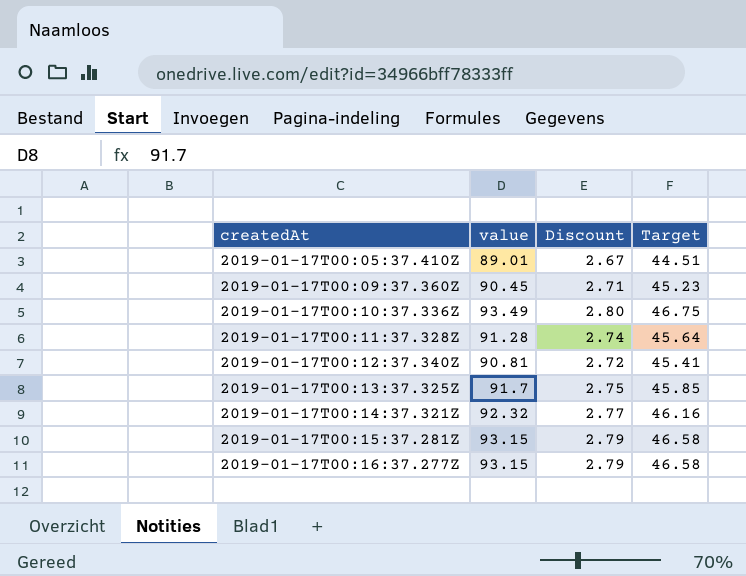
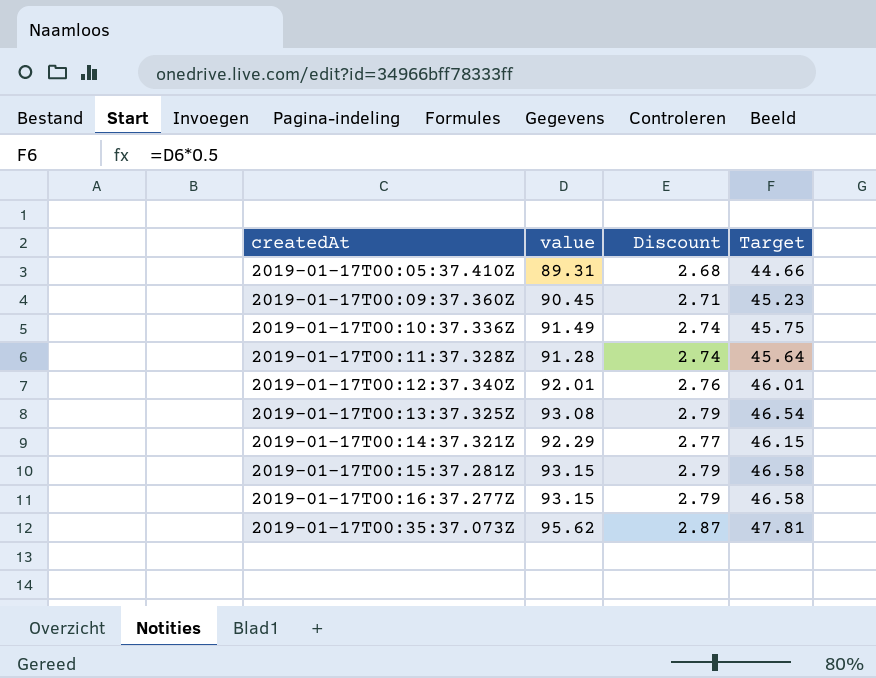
2019-01-17T00:05:37.410Z | value: 89.01 -> 89.31
2019-01-17T00:05:37.410Z | Discount: 2.67 -> 2.68
2019-01-17T00:05:37.410Z | Target: 44.51 -> 44.66
2019-01-17T00:10:37.336Z | value: 93.49 -> 91.49
2019-01-17T00:10:37.336Z | Discount: 2.80 -> 2.74
2019-01-17T00:10:37.336Z | Target: 46.75 -> 45.75
2019-01-17T00:12:37.340Z | value: 90.81 -> 92.01
2019-01-17T00:12:37.340Z | Discount: 2.72 -> 2.76
2019-01-17T00:12:37.340Z | Target: 45.41 -> 46.01
2019-01-17T00:13:37.325Z | value: 91.7 -> 93.08
2019-01-17T00:13:37.325Z | Discount: 2.75 -> 2.79
2019-01-17T00:13:37.325Z | Target: 45.85 -> 46.54
2019-01-17T00:14:37.321Z | value: 92.32 -> 92.29
2019-01-17T00:14:37.321Z | Target: 46.16 -> 46.15
row 2019-01-17T00:35:37.073Z: none -> 95.62 | 2.87 | 47.81

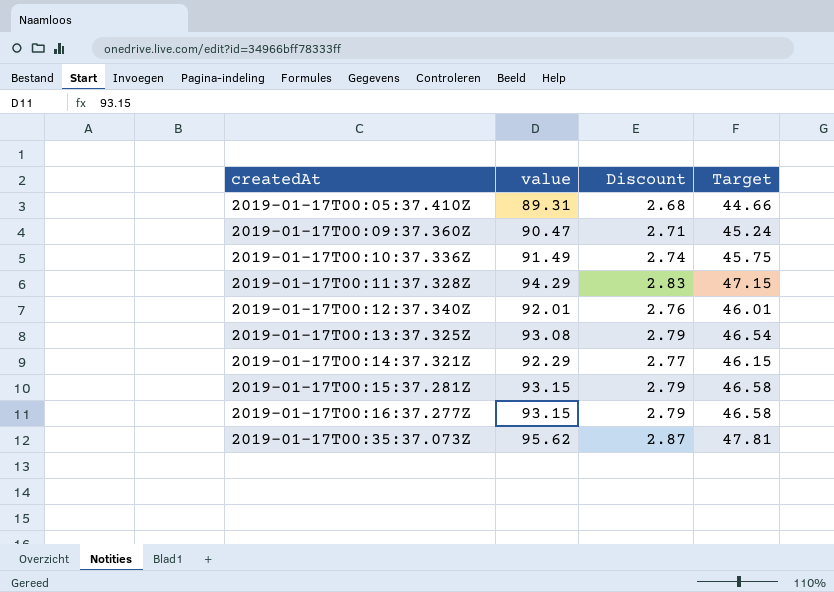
2019-01-17T00:09:37.360Z | value: 90.45 -> 90.47
2019-01-17T00:09:37.360Z | Target: 45.23 -> 45.24
2019-01-17T00:11:37.328Z | value: 91.28 -> 94.29
2019-01-17T00:11:37.328Z | Discount: 2.74 -> 2.83
2019-01-17T00:11:37.328Z | Target: 45.64 -> 47.15

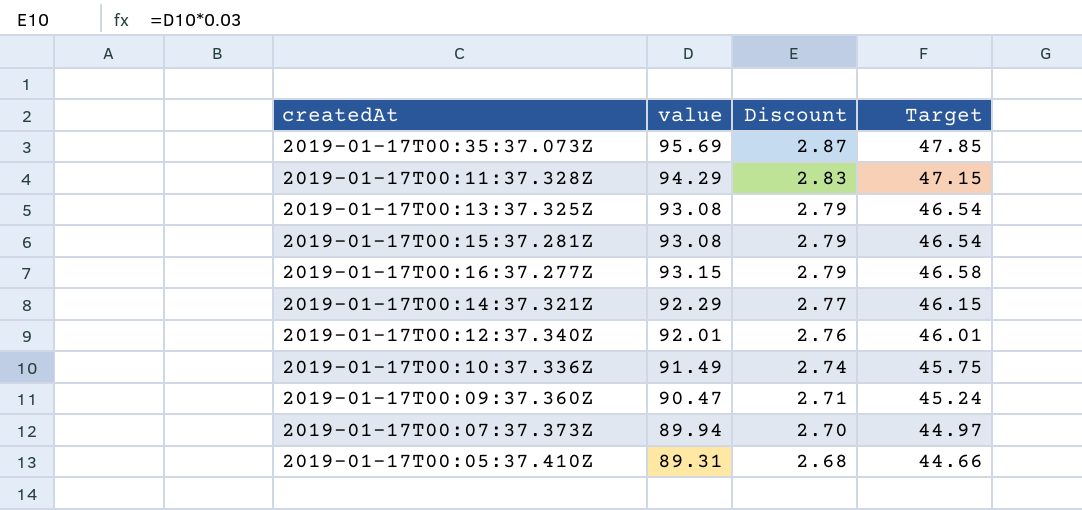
row order: createdAt ascending -> Discount descending
2019-01-17T00:35:37.073Z | value: 95.62 -> 95.69
2019-01-17T00:35:37.073Z | Target: 47.81 -> 47.85
2019-01-17T00:15:37.281Z | value: 93.15 -> 93.08
2019-01-17T00:15:37.281Z | Target: 46.58 -> 46.54
row 2019-01-17T00:07:37.373Z: none -> 89.94 | 2.70 | 44.97

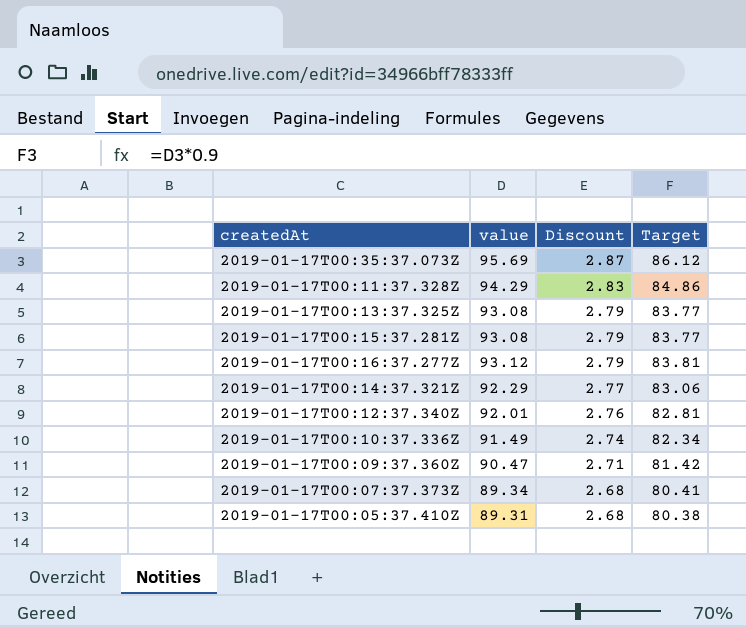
column Target | formula: [value] * 0.5 -> [value] * 0.9
2019-01-17T00:16:37.277Z | value: 93.15 -> 93.12
2019-01-17T00:07:37.373Z | value: 89.94 -> 89.34
2019-01-17T00:07:37.373Z | Discount: 2.70 -> 2.68

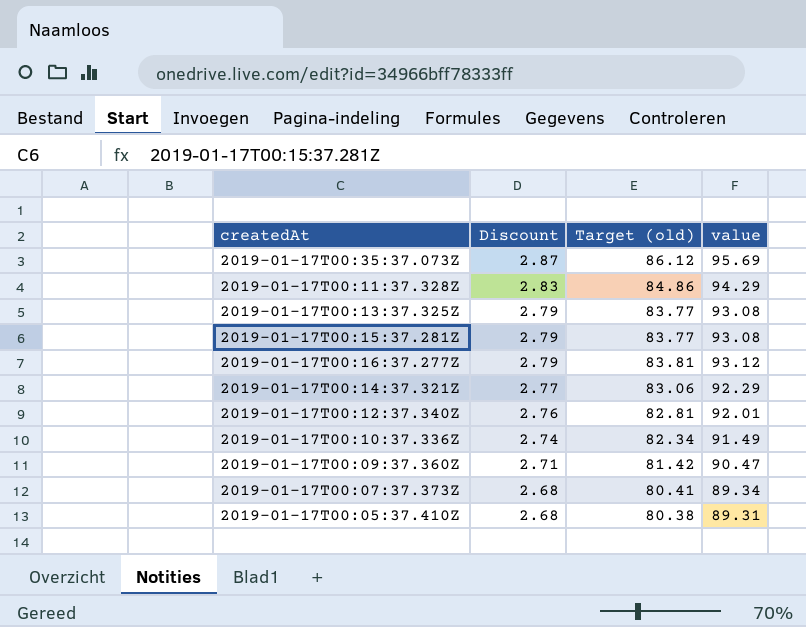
column name: Target -> Target (old)
column value | position: 2 -> 4

